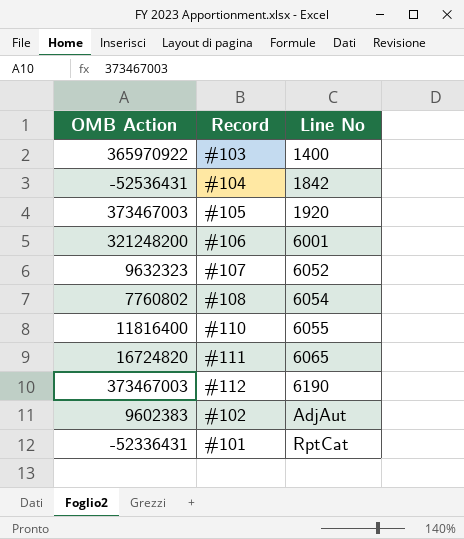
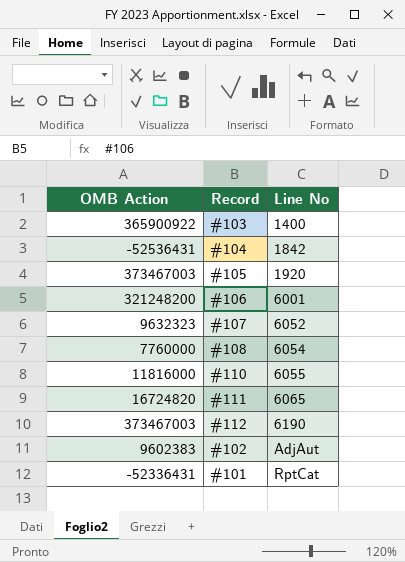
#103 | OMB Action: 365970922 -> 365900922
#108 | OMB Action: 7760802 -> 7760000
#110 | OMB Action: 11816400 -> 11816000

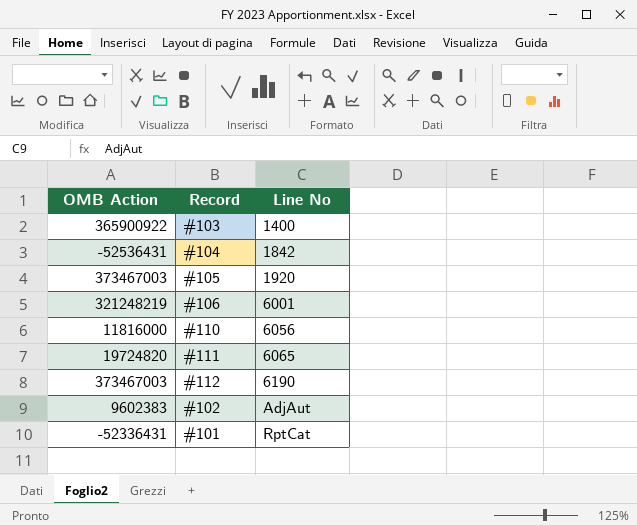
row #107: 9632323 | 6052 -> none
row #108: 7760000 | 6054 -> none
#106 | OMB Action: 321248200 -> 321248219
#110 | Line No: 6055 -> 6056
#111 | OMB Action: 16724820 -> 19724820

